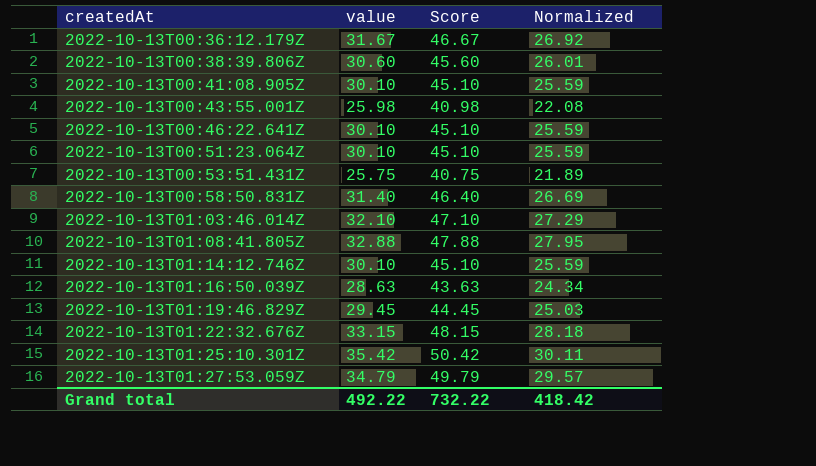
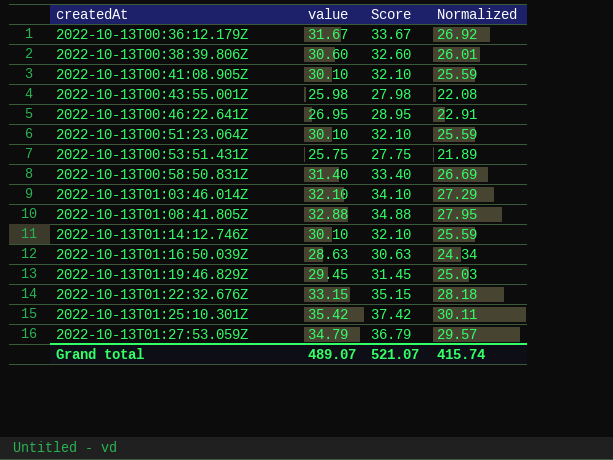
column Score | formula: [value] + 15 -> [value] + 2
2022-10-13T00:46:22.641Z | value: 30.10 -> 26.95
2022-10-13T00:46:22.641Z | Normalized: 25.59 -> 22.91
Grand total | value: 492.22 -> 489.07
Grand total | Score: 732.22 -> 521.07
Grand total | Normalized: 418.42 -> 415.74

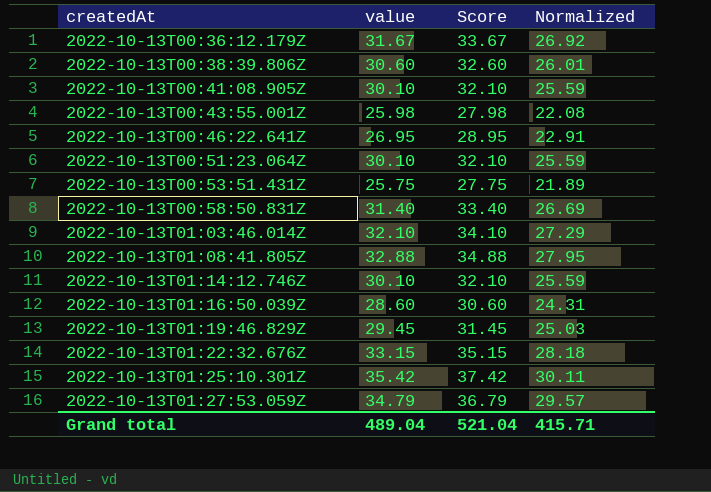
2022-10-13T01:16:50.039Z | value: 28.63 -> 28.60
2022-10-13T01:16:50.039Z | Score: 30.63 -> 30.60
2022-10-13T01:16:50.039Z | Normalized: 24.34 -> 24.31
Grand total | value: 489.07 -> 489.04
Grand total | Score: 521.07 -> 521.04
Grand total | Normalized: 415.74 -> 415.71

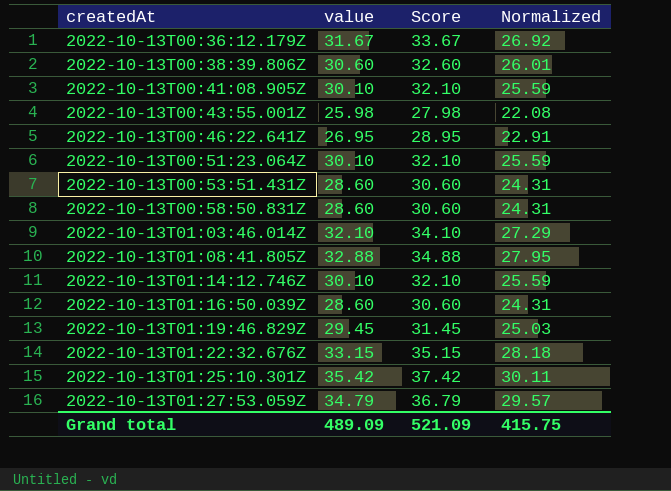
2022-10-13T00:53:51.431Z | value: 25.75 -> 28.60
2022-10-13T00:53:51.431Z | Score: 27.75 -> 30.60
2022-10-13T00:53:51.431Z | Normalized: 21.89 -> 24.31
2022-10-13T00:58:50.831Z | value: 31.40 -> 28.60
2022-10-13T00:58:50.831Z | Score: 33.40 -> 30.60
2022-10-13T00:58:50.831Z | Normalized: 26.69 -> 24.31
Grand total | value: 489.04 -> 489.09
Grand total | Score: 521.04 -> 521.09
Grand total | Normalized: 415.71 -> 415.75

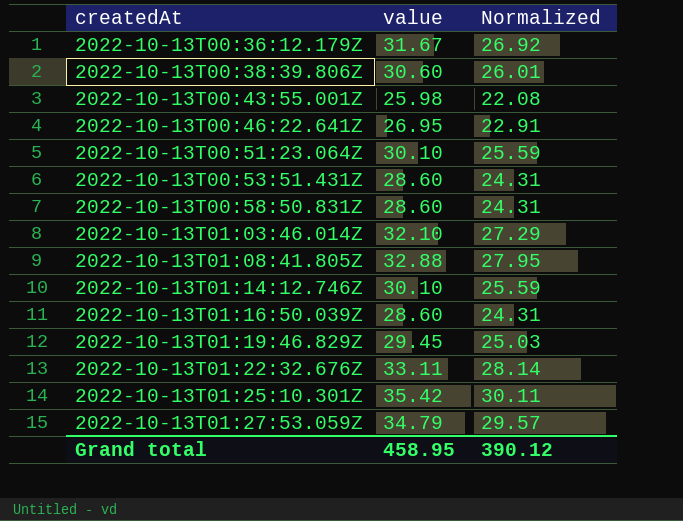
column Score | formula: [value] + 2 -> none
row 2022-10-13T00:41:08.905Z: 30.10 | 32.10 | 25.59 -> none
2022-10-13T01:22:32.676Z | value: 33.15 -> 33.11
2022-10-13T01:22:32.676Z | Normalized: 28.18 -> 28.14
Grand total | value: 489.09 -> 458.95
Grand total | Normalized: 415.75 -> 390.12

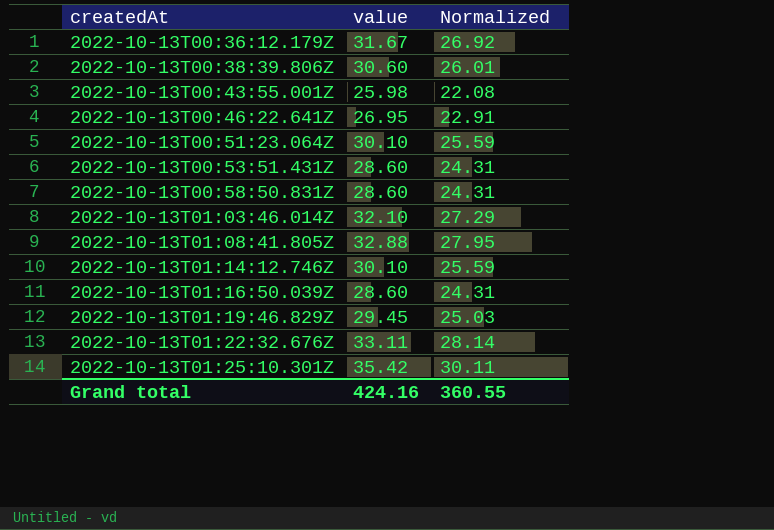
row 2022-10-13T01:27:53.059Z: 34.79 | 29.57 -> none
Grand total | value: 458.95 -> 424.16
Grand total | Normalized: 390.12 -> 360.55

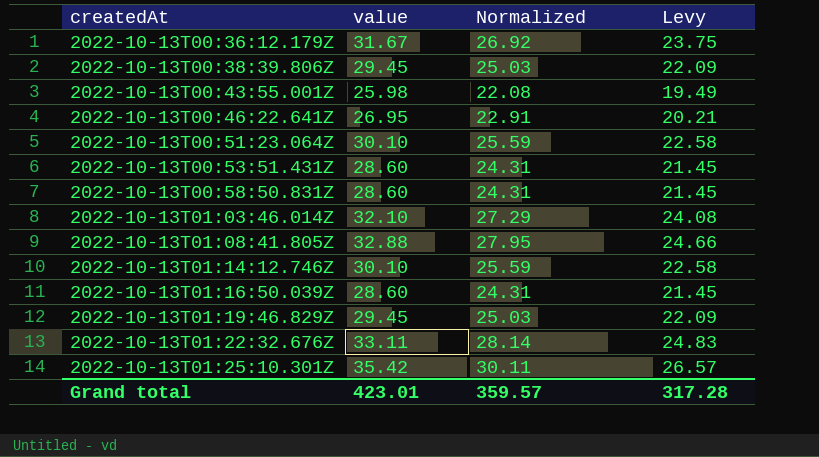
column Levy | formula: none -> [value] * 0.75
2022-10-13T00:38:39.806Z | value: 30.60 -> 29.45
2022-10-13T00:38:39.806Z | Normalized: 26.01 -> 25.03
Grand total | value: 424.16 -> 423.01
Grand total | Normalized: 360.55 -> 359.57

